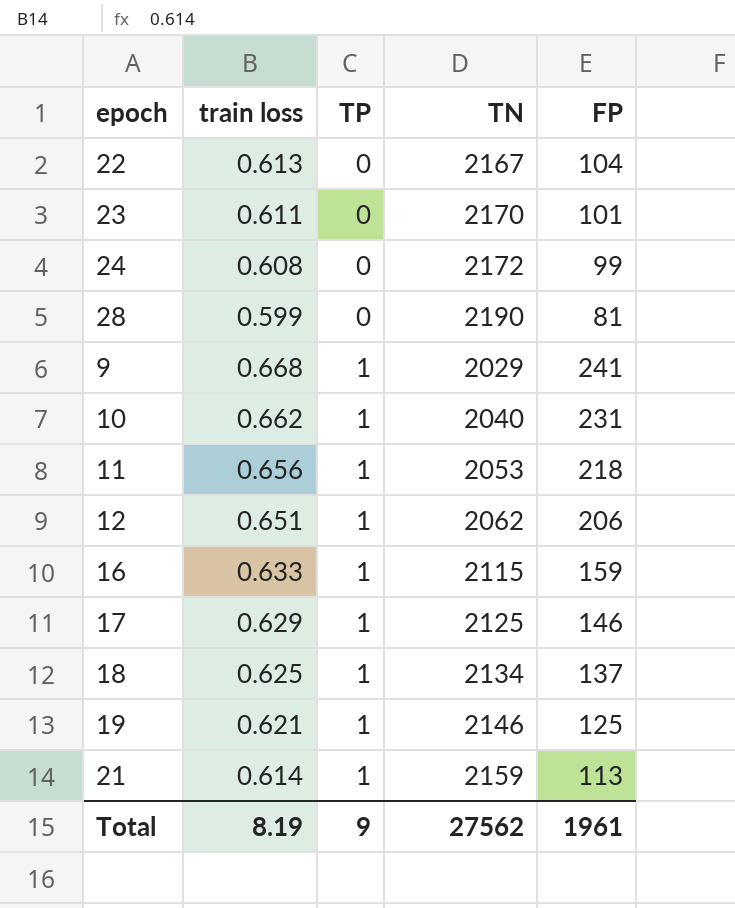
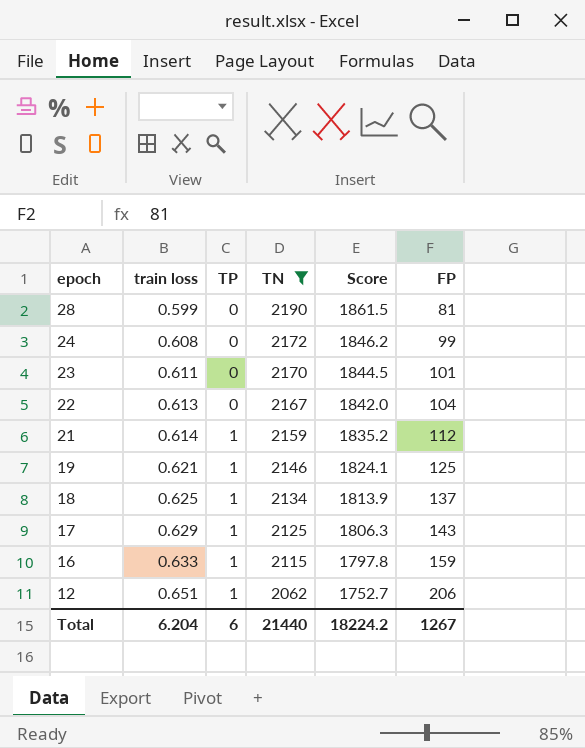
filter: none -> TN >= 2062
row order: TP ascending -> epoch descending
column Score | formula: none -> [TN] * 0.85
21 | FP: 113 -> 112
17 | FP: 146 -> 143
Total | train loss: 8.19 -> 6.204
Total | TP: 9 -> 6
Total | TN: 27562 -> 21440
Total | FP: 1961 -> 1267

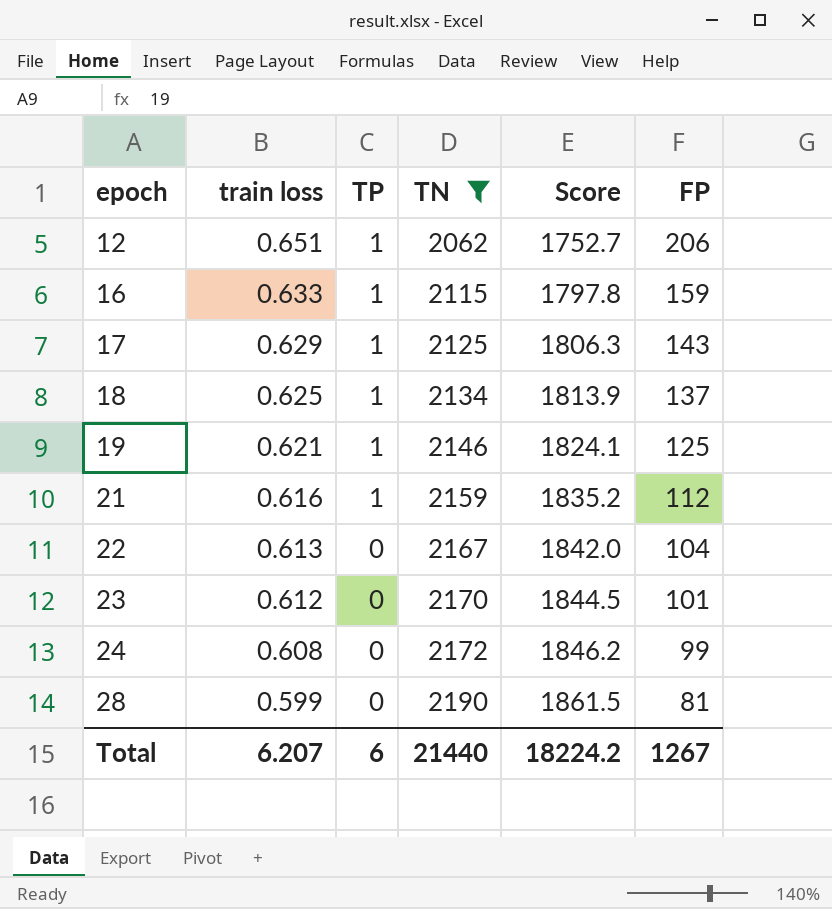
row order: epoch descending -> epoch ascending
21 | train loss: 0.614 -> 0.616
23 | train loss: 0.611 -> 0.612
Total | train loss: 6.204 -> 6.207

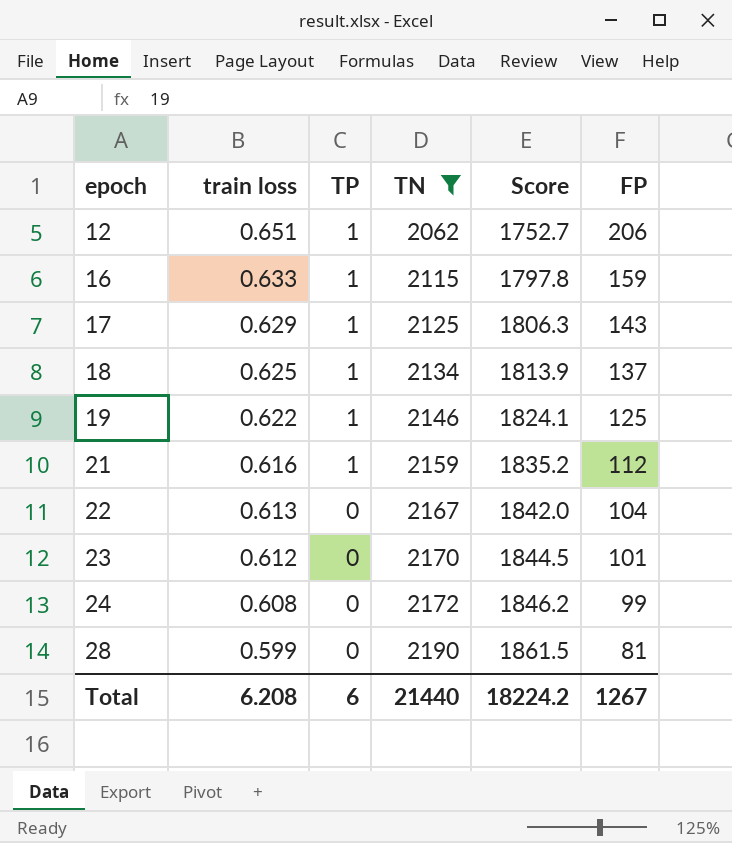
19 | train loss: 0.621 -> 0.622
Total | train loss: 6.207 -> 6.208

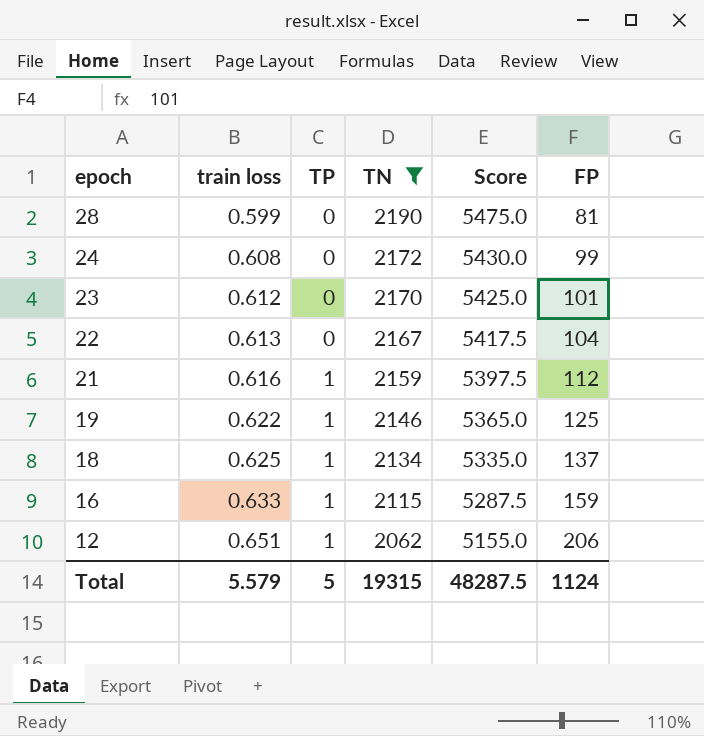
row order: epoch ascending -> epoch descending
column Score | formula: [TN] * 0.85 -> [TN] * 2.5
row 17: 0.629 | 1 | 2125 | 1806.3 | 143 -> none
Total | train loss: 6.208 -> 5.579
Total | TP: 6 -> 5
Total | TN: 21440 -> 19315
Total | Score: 18224.2 -> 48287.5
Total | FP: 1267 -> 1124

